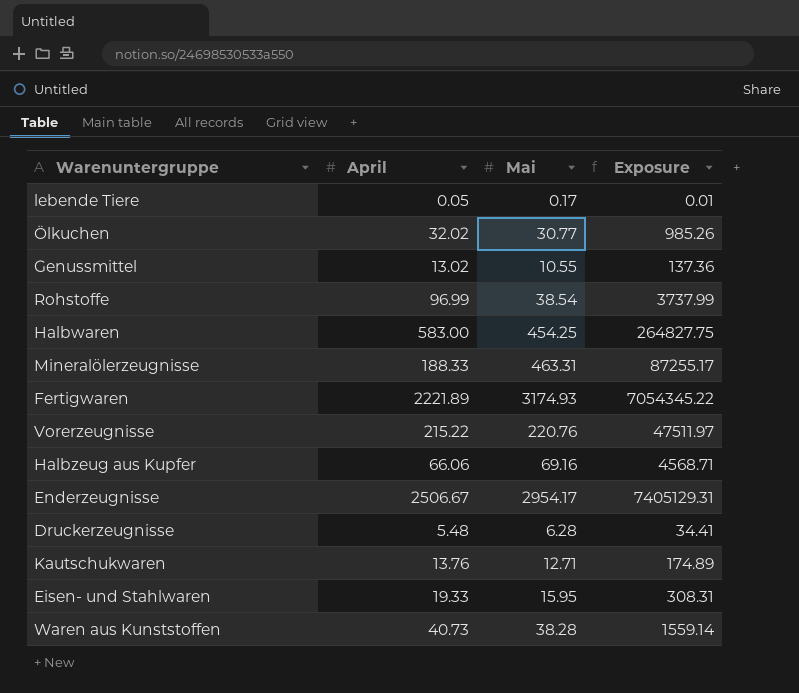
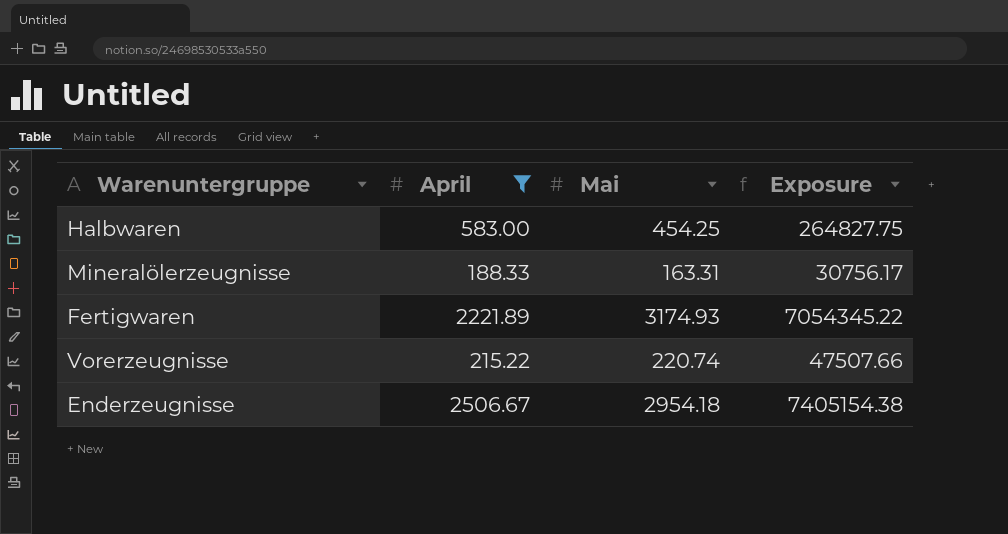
filter: none -> April >= 188.33
Mineralölerzeugnisse | Mai: 463.31 -> 163.31
Mineralölerzeugnisse | Exposure: 87255.17 -> 30756.17
Vorerzeugnisse | Mai: 220.76 -> 220.74
Vorerzeugnisse | Exposure: 47511.97 -> 47507.66
Enderzeugnisse | Mai: 2954.17 -> 2954.18
Enderzeugnisse | Exposure: 7405129.31 -> 7405154.38

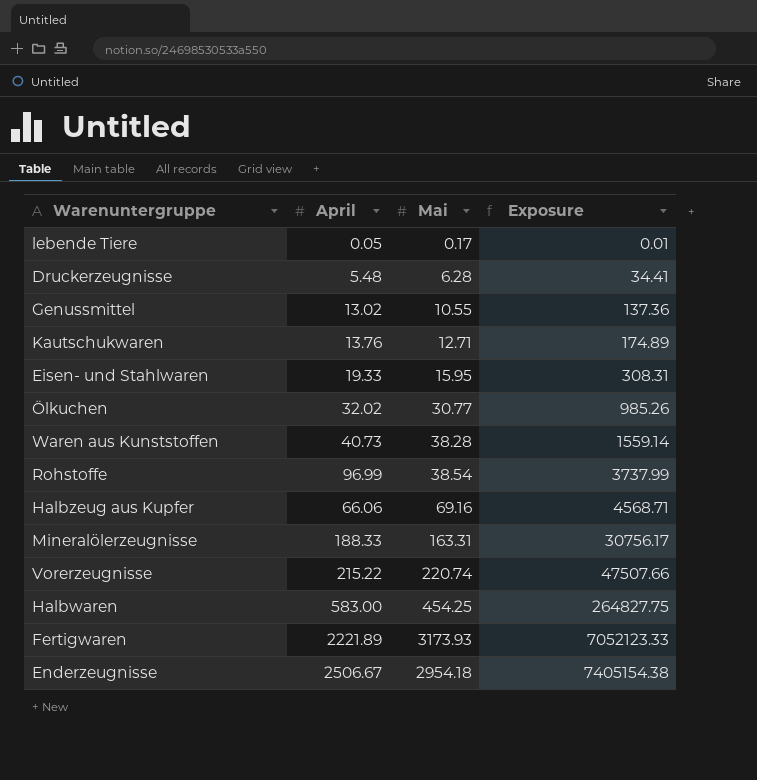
filter: April >= 188.33 -> none
row order: none -> Exposure ascending
Fertigwaren | Mai: 3174.93 -> 3173.93
Fertigwaren | Exposure: 7054345.22 -> 7052123.33

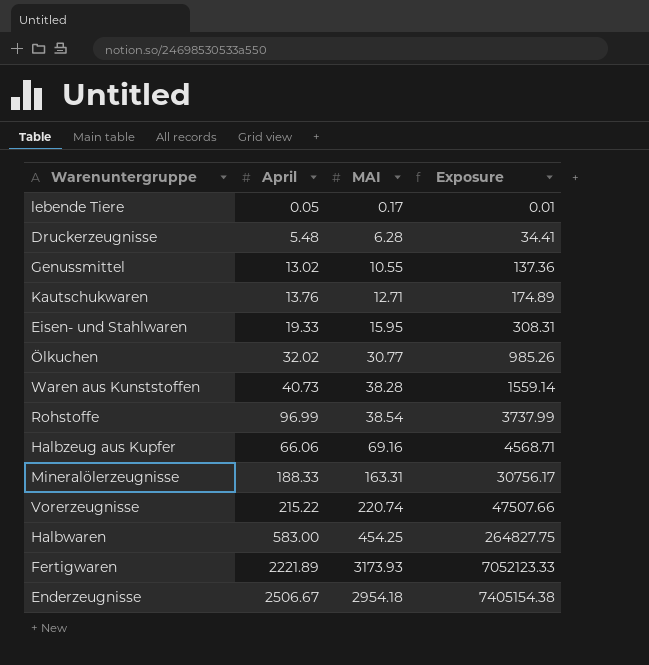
column name: Mai -> MAI

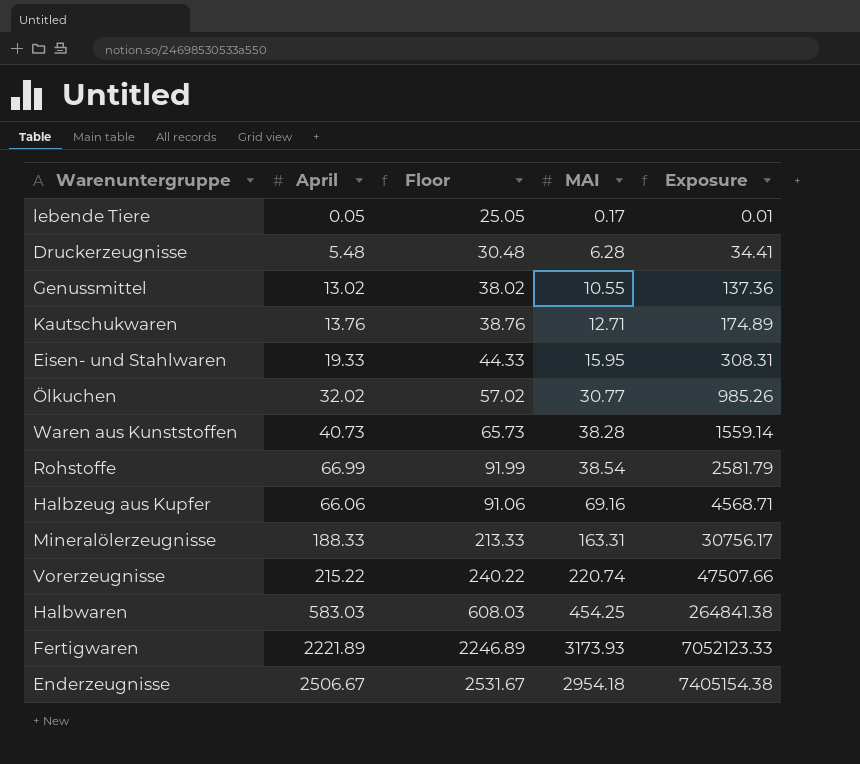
column Floor | formula: none -> [April] + 25
Rohstoffe | April: 96.99 -> 66.99
Rohstoffe | Exposure: 3737.99 -> 2581.79
Halbwaren | April: 583.00 -> 583.03
Halbwaren | Exposure: 264827.75 -> 264841.38

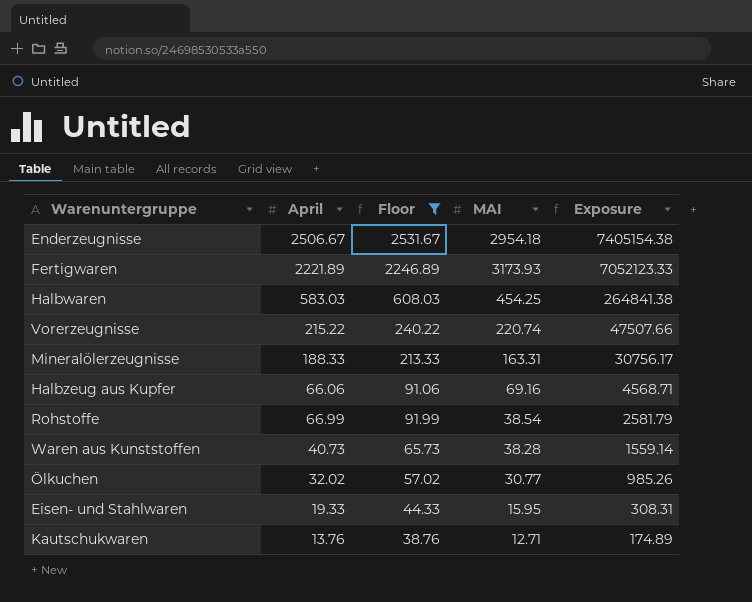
filter: none -> Floor >= 38.76
row order: Exposure ascending -> Exposure descending

